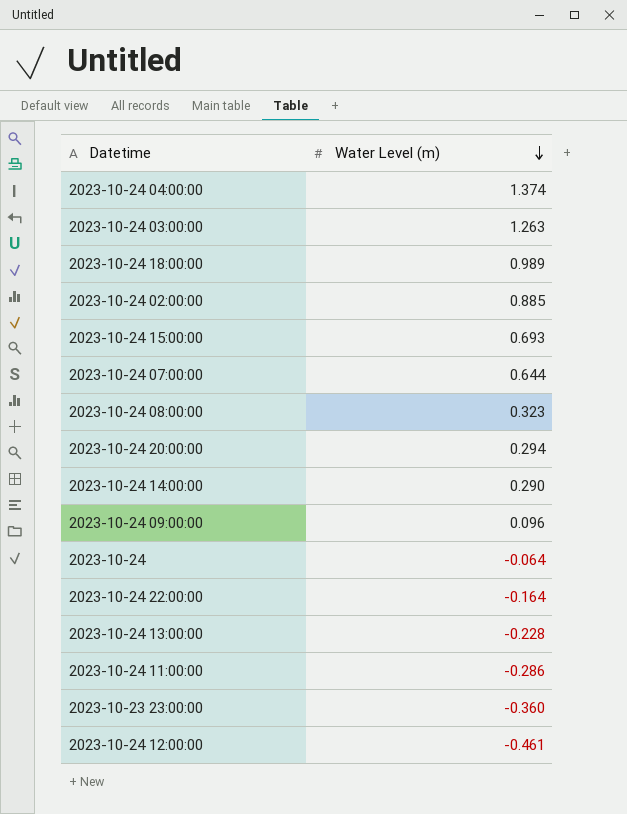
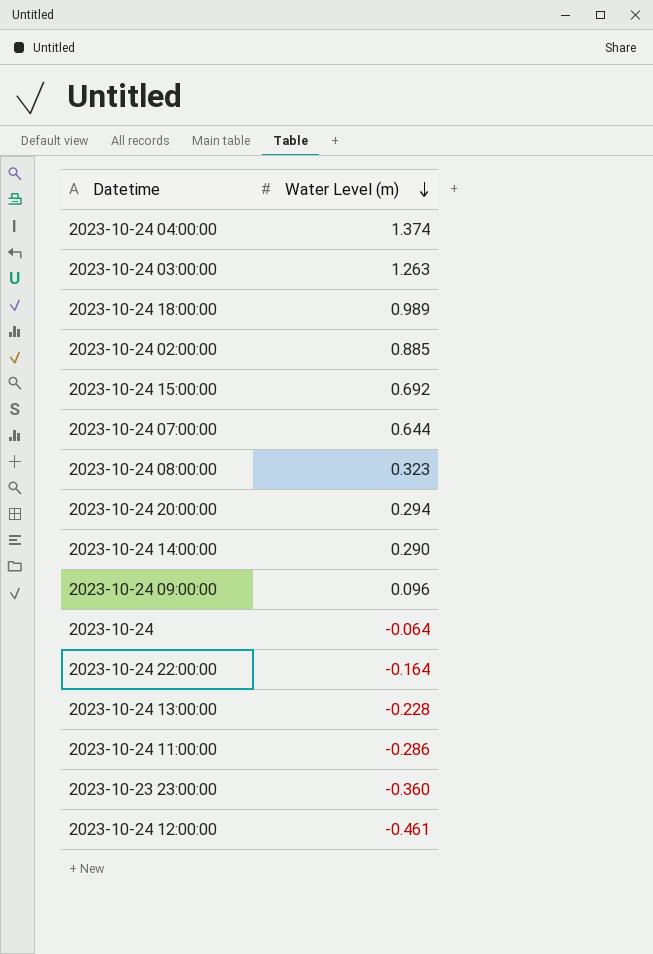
2023-10-24 15:00:00 | Water Level (m): 0.693 -> 0.692

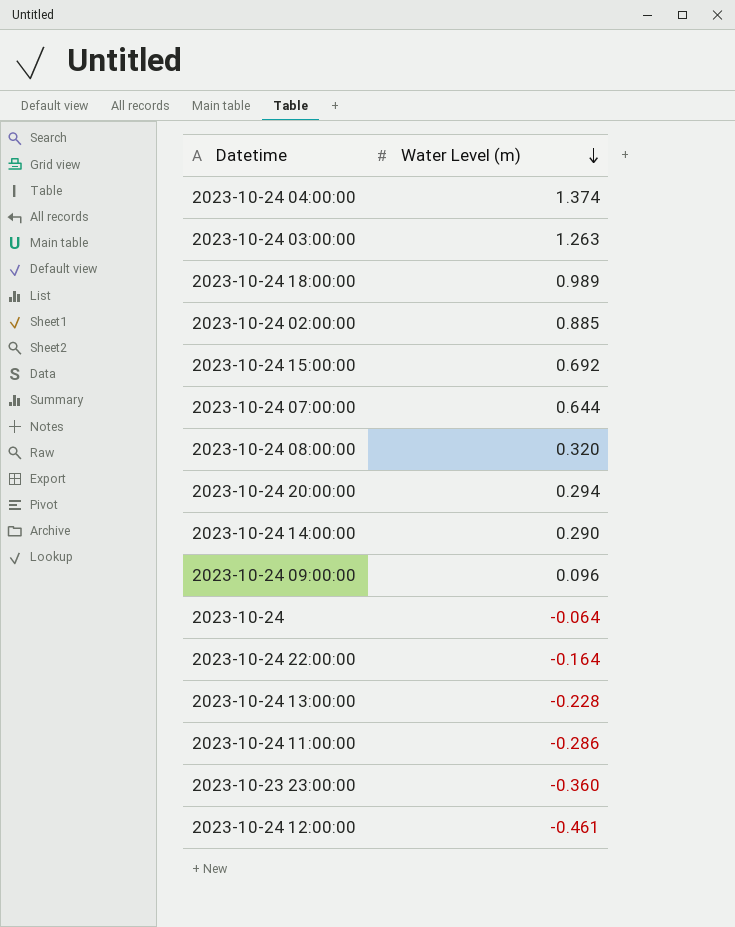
2023-10-24 08:00:00 | Water Level (m): 0.323 -> 0.320

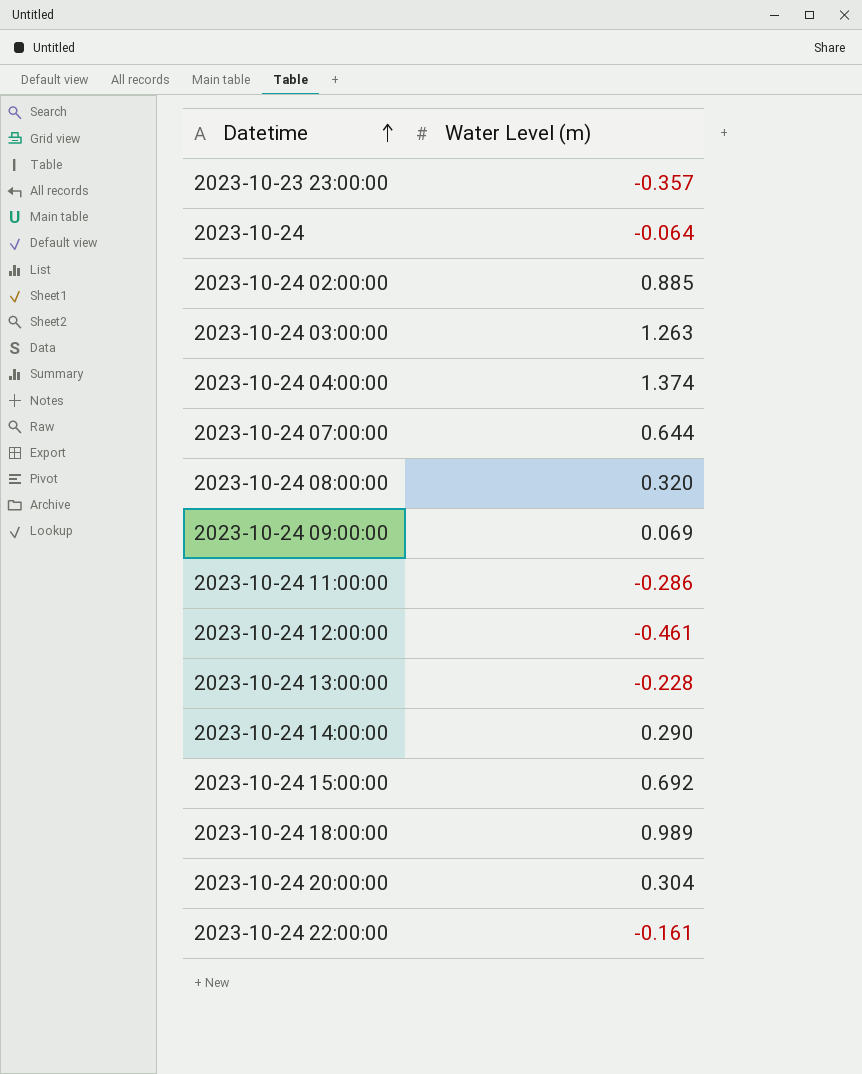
row order: Water Level (m) descending -> Datetime ascending
2023-10-23 23:00:00 | Water Level (m): -0.360 -> -0.357
2023-10-24 09:00:00 | Water Level (m): 0.096 -> 0.069
2023-10-24 20:00:00 | Water Level (m): 0.294 -> 0.304
2023-10-24 22:00:00 | Water Level (m): -0.164 -> -0.161

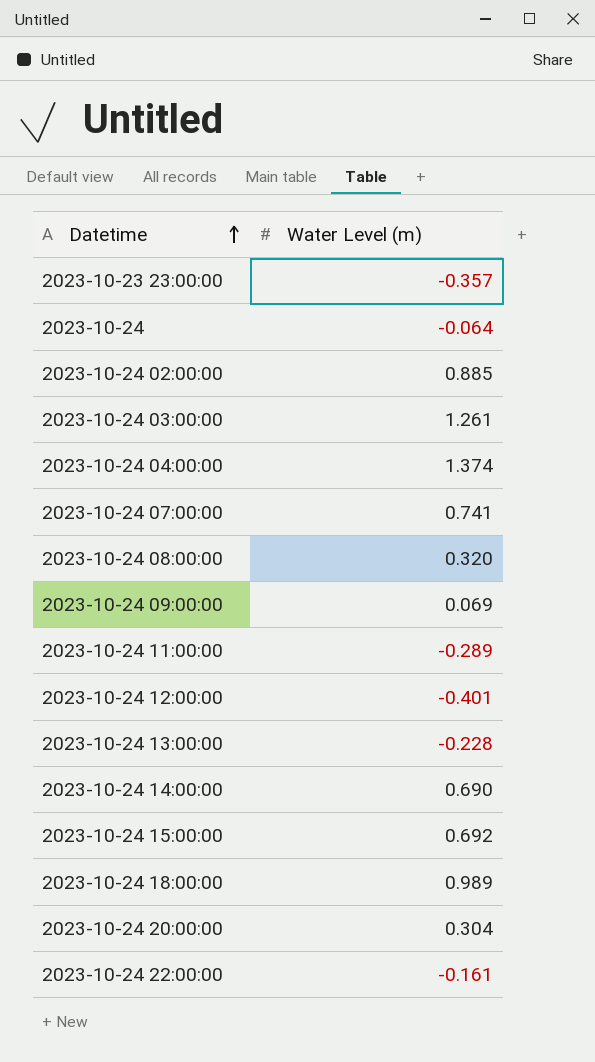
2023-10-24 03:00:00 | Water Level (m): 1.263 -> 1.261
2023-10-24 07:00:00 | Water Level (m): 0.644 -> 0.741
2023-10-24 11:00:00 | Water Level (m): -0.286 -> -0.289
2023-10-24 12:00:00 | Water Level (m): -0.461 -> -0.401
2023-10-24 14:00:00 | Water Level (m): 0.290 -> 0.690

